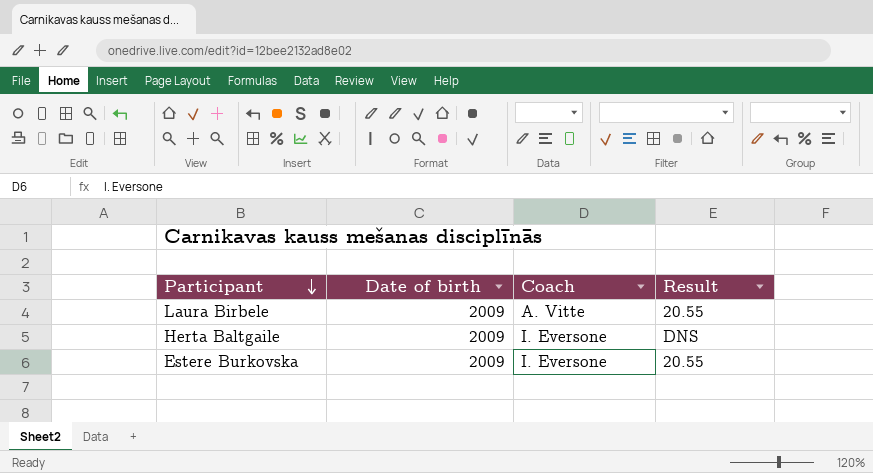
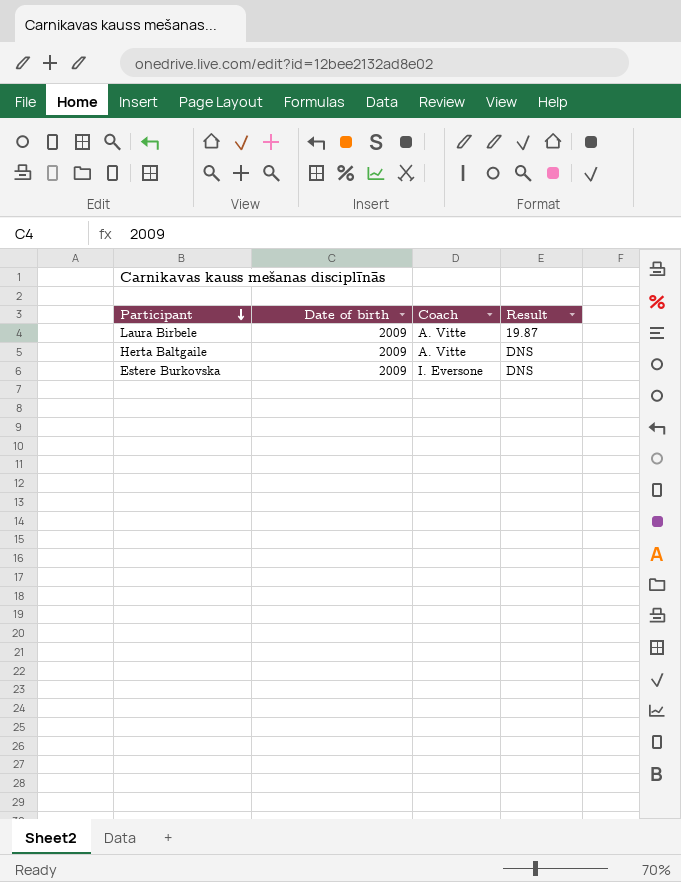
Laura Birbele | Result: 20.55 -> 19.87
Herta Baltgaile | Coach: I. Eversone -> A. Vitte
Estere Burkovska | Result: 20.55 -> DNS

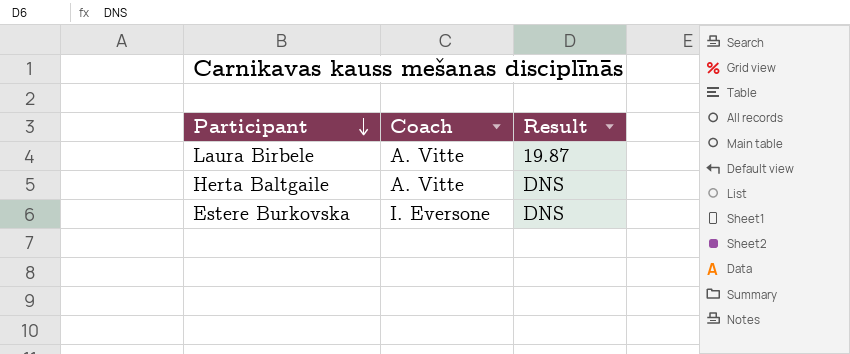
column Date of birth | position: 2 -> none

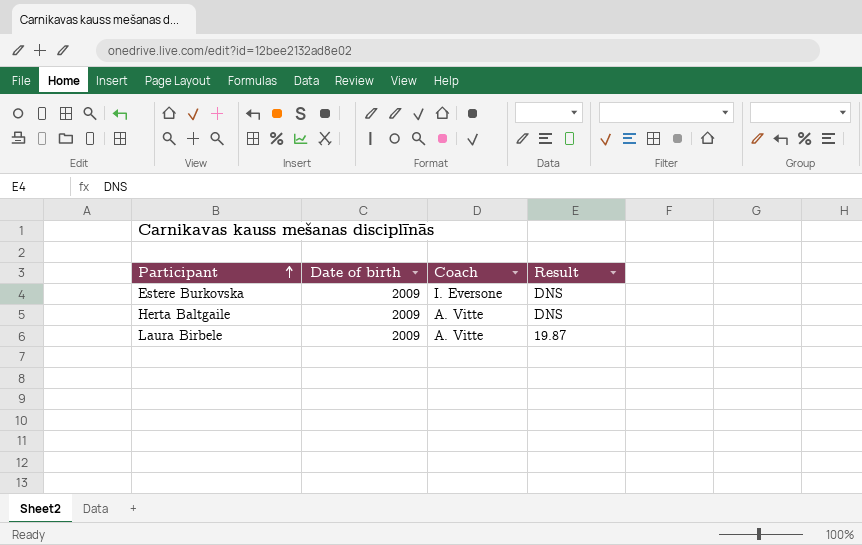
row order: Participant descending -> Participant ascending
column Date of birth | position: none -> 2

